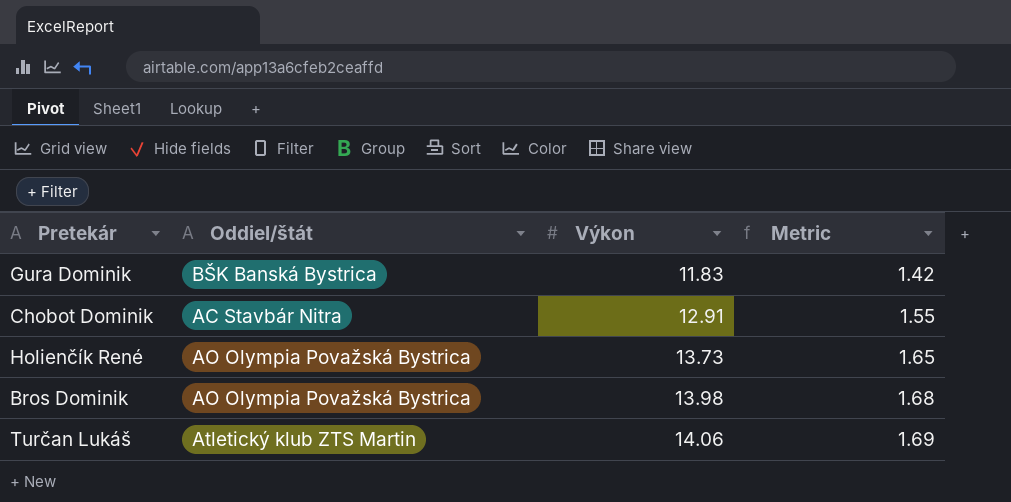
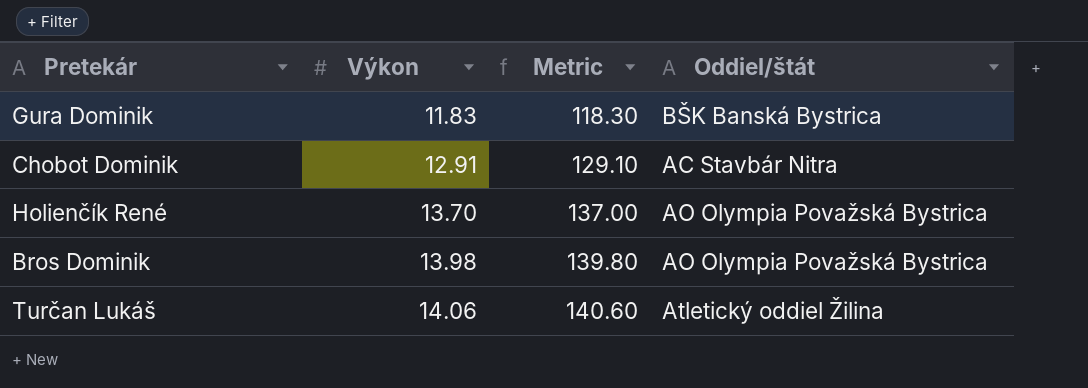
column Metric | formula: [Výkon] * 0.12 -> [Výkon] * 10
column Oddiel/štát | position: 2 -> 4
Holienčík René | Výkon: 13.73 -> 13.70
Turčan Lukáš | Oddiel/štát: Atletický klub ZTS Martin -> Atletický oddiel Žilina

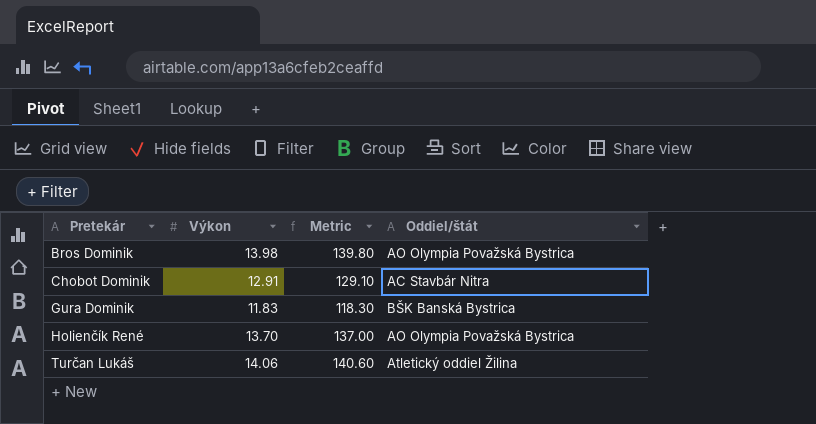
row order: Výkon ascending -> Pretekár ascending

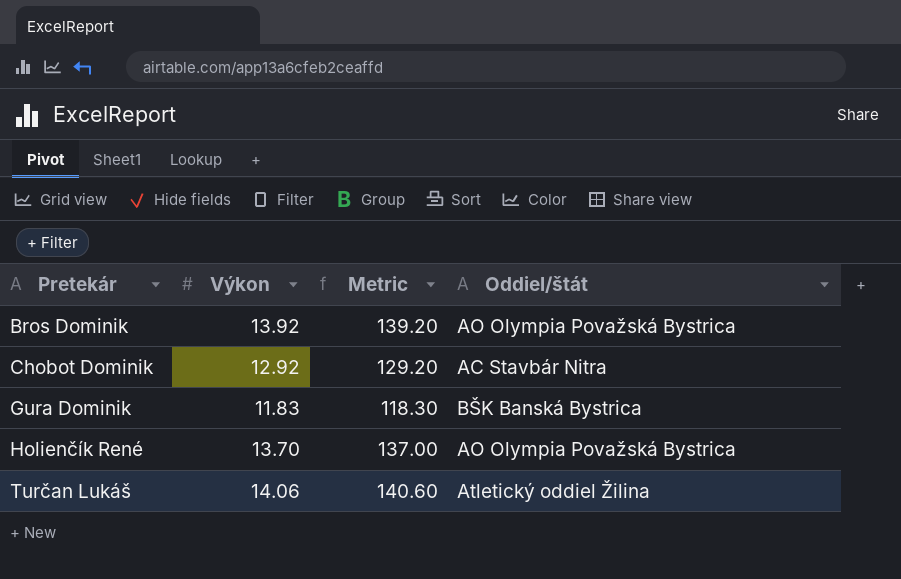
Bros Dominik | Výkon: 13.98 -> 13.92
Bros Dominik | Metric: 139.80 -> 139.20
Chobot Dominik | Výkon: 12.91 -> 12.92
Chobot Dominik | Metric: 129.10 -> 129.20

